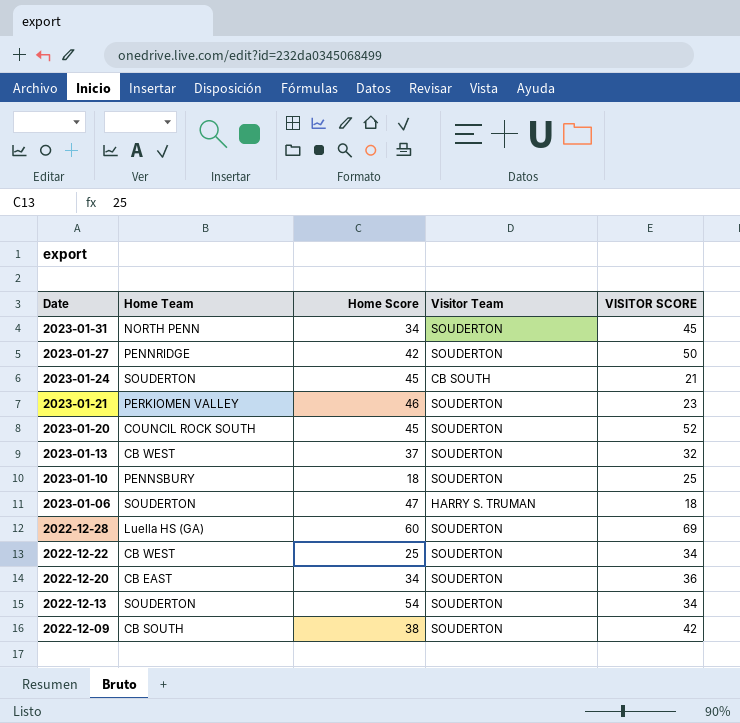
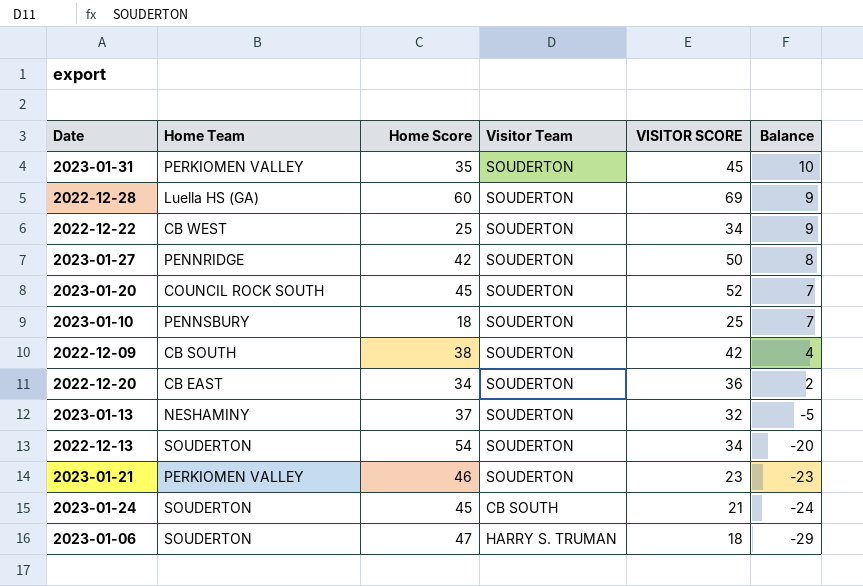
row order: Date descending -> Balance descending
column Balance | formula: none -> [VISITOR SCORE] - [Home Score]
2023-01-31 | Home Team: NORTH PENN -> PERKIOMEN VALLEY
2023-01-31 | Home Score: 34 -> 35
2023-01-13 | Home Team: CB WEST -> NESHAMINY

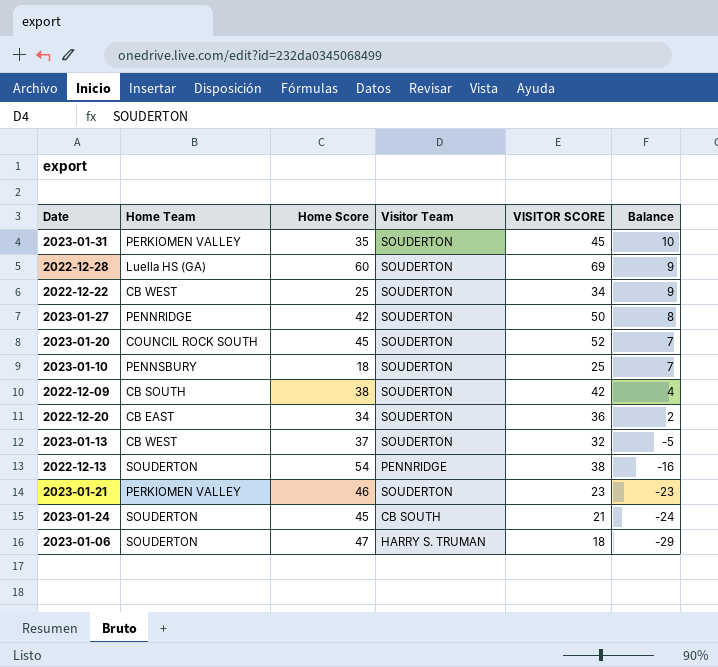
2023-01-13 | Home Team: NESHAMINY -> CB WEST
2022-12-13 | Visitor Team: SOUDERTON -> PENNRIDGE
2022-12-13 | VISITOR SCORE: 34 -> 38
2022-12-13 | Balance: -20 -> -16

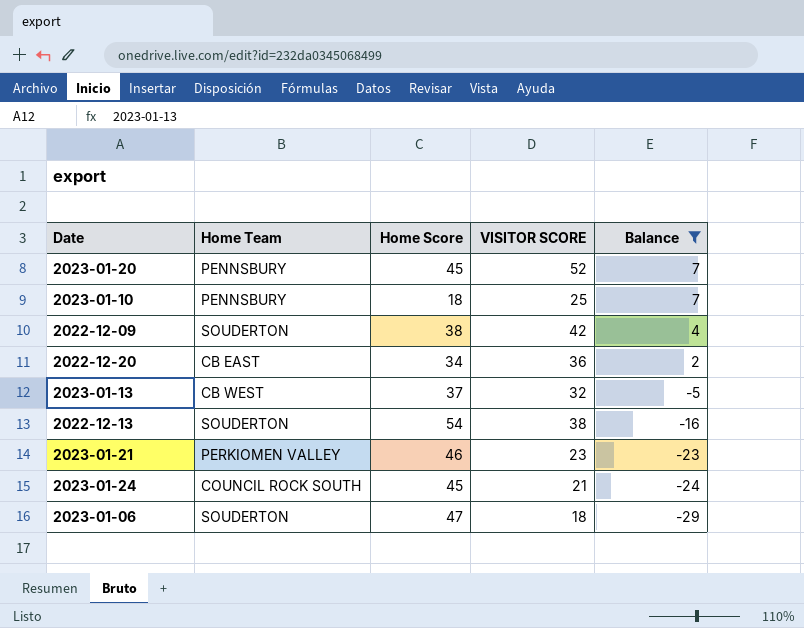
filter: none -> Balance <= 7
column Visitor Team | position: 4 -> none
2023-01-20 | Home Team: COUNCIL ROCK SOUTH -> PENNSBURY
2022-12-09 | Home Team: CB SOUTH -> SOUDERTON
2023-01-24 | Home Team: SOUDERTON -> COUNCIL ROCK SOUTH

